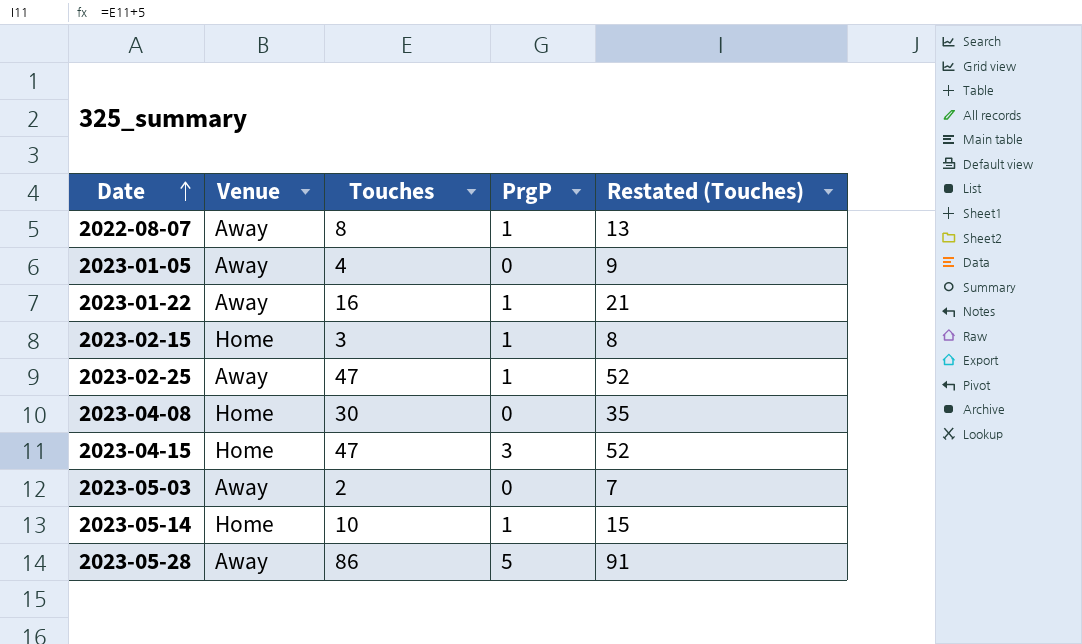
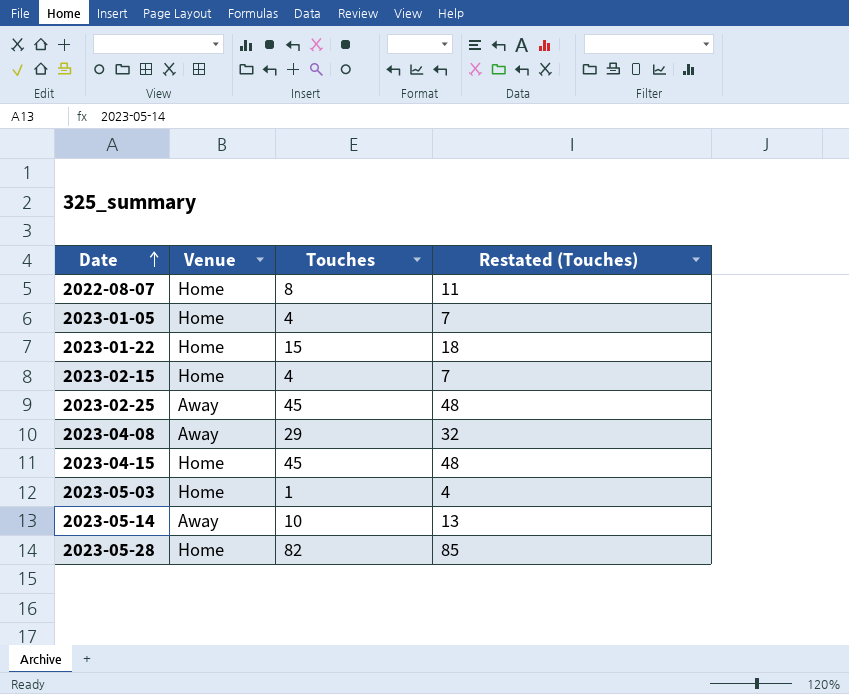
column PrgP | position: 4 -> none
column Restated (Touches) | formula: [Touches] + 5 -> [Touches] + 3
2022-08-07 | Venue: Away -> Home
2023-01-05 | Venue: Away -> Home
2023-01-22 | Venue: Away -> Home
2023-01-22 | Touches: 16 -> 15
2023-02-15 | Touches: 3 -> 4
2023-02-25 | Touches: 47 -> 45
2023-04-08 | Venue: Home -> Away
2023-04-08 | Touches: 30 -> 29
2023-04-15 | Touches: 47 -> 45
2023-05-03 | Venue: Away -> Home
2023-05-03 | Touches: 2 -> 1
2023-05-14 | Venue: Home -> Away
2023-05-28 | Venue: Away -> Home
2023-05-28 | Touches: 86 -> 82

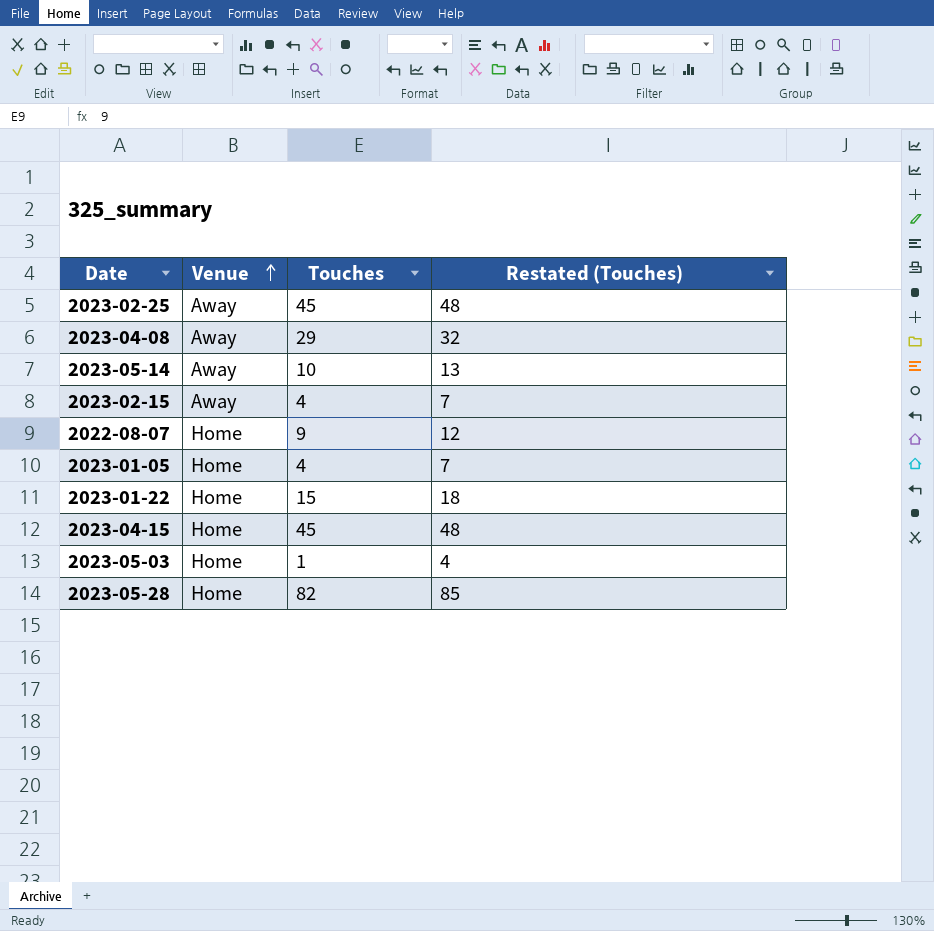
row order: Date ascending -> Venue ascending
2023-02-15 | Venue: Home -> Away
2022-08-07 | Touches: 8 -> 9
2022-08-07 | Restated (Touches): 11 -> 12

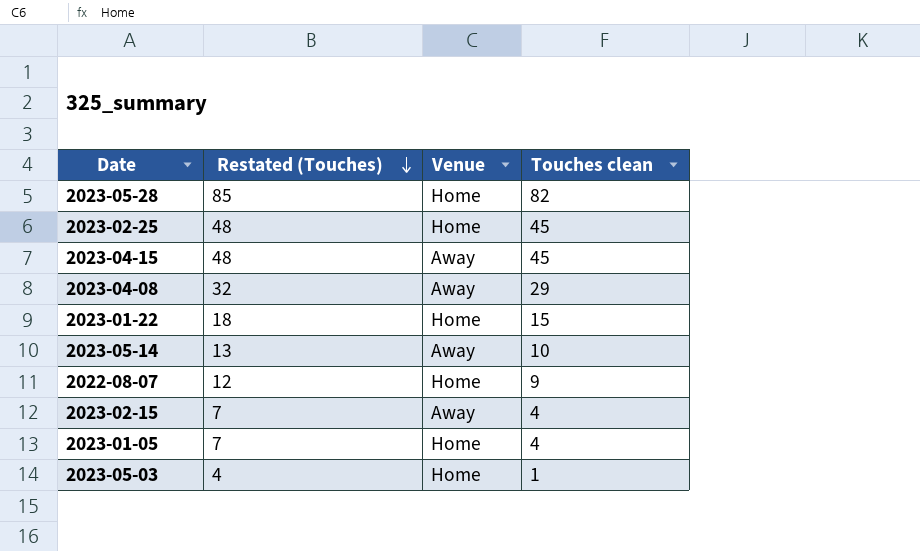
row order: Venue ascending -> Restated (Touches) descending
column Restated (Touches) | position: 4 -> 2
column name: Touches -> Touches clean
2023-02-25 | Venue: Away -> Home
2023-04-15 | Venue: Home -> Away

